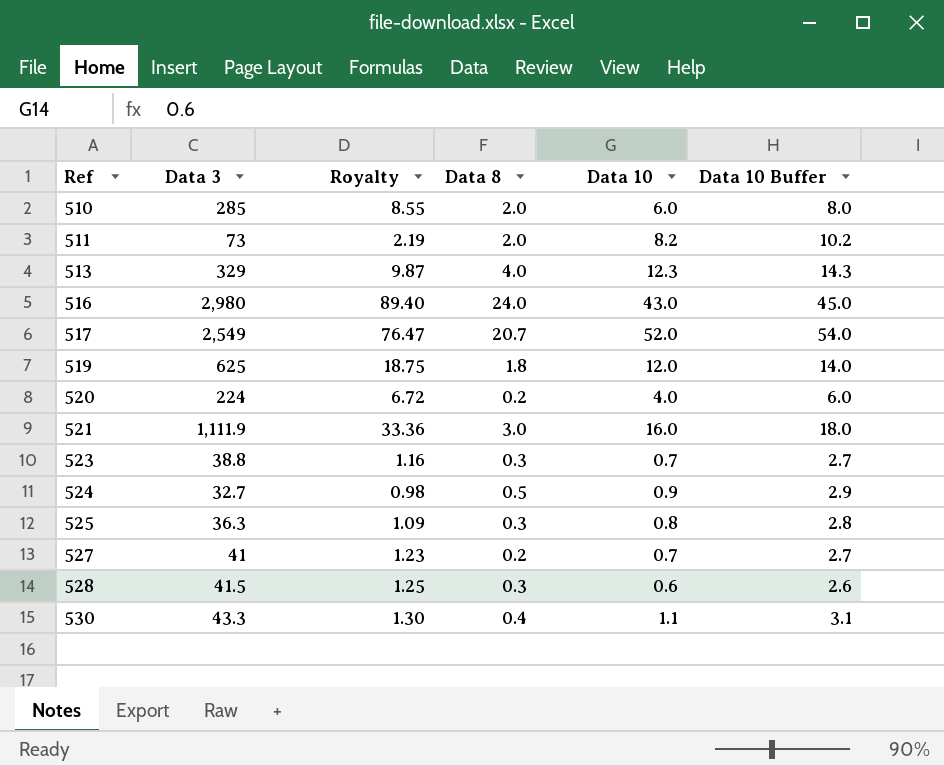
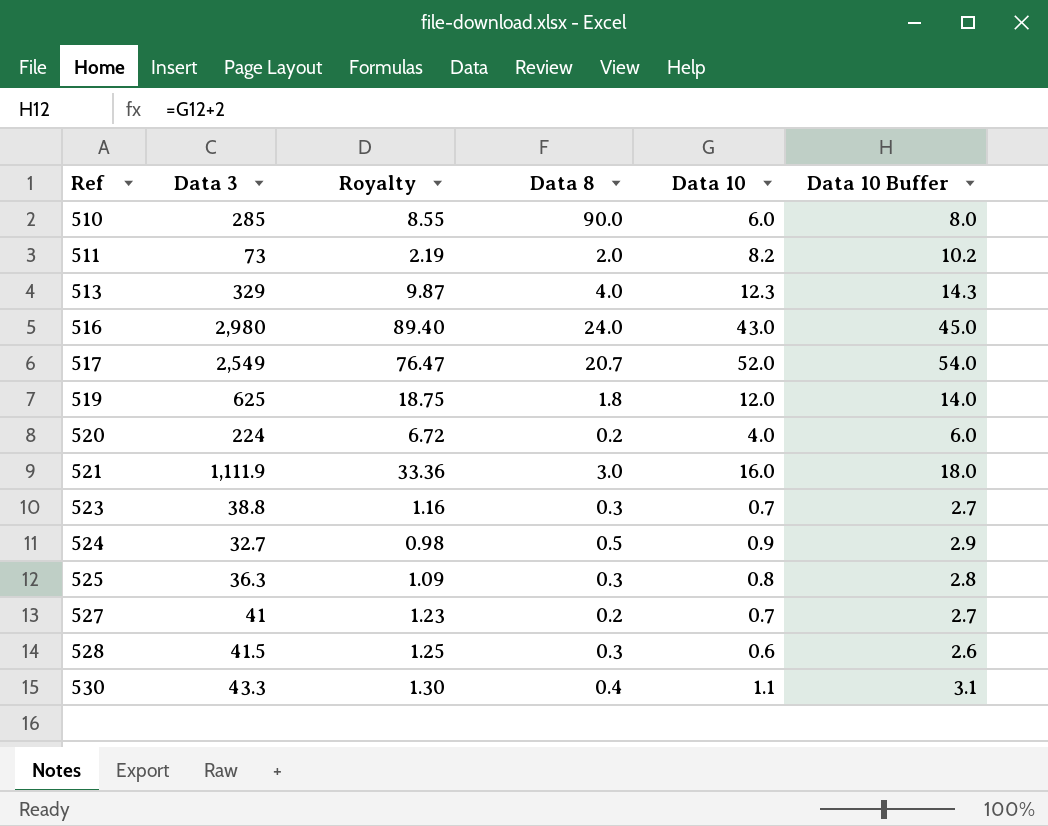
510 | Data 8: 2.0 -> 90.0

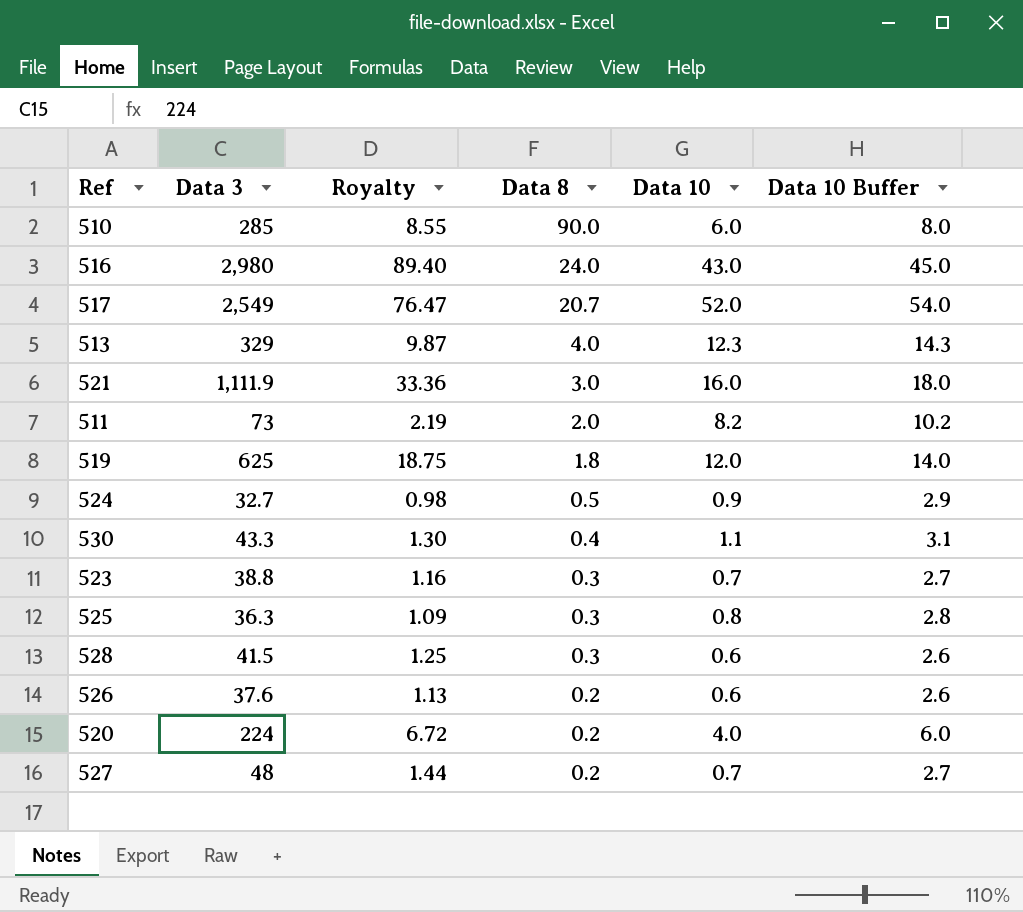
row order: Ref ascending -> Data 8 descending
row 526: none -> 37.6 | 1.13 | 0.2 | 0.6 | 2.6
527 | Data 3: 41 -> 48
527 | Royalty: 1.23 -> 1.44

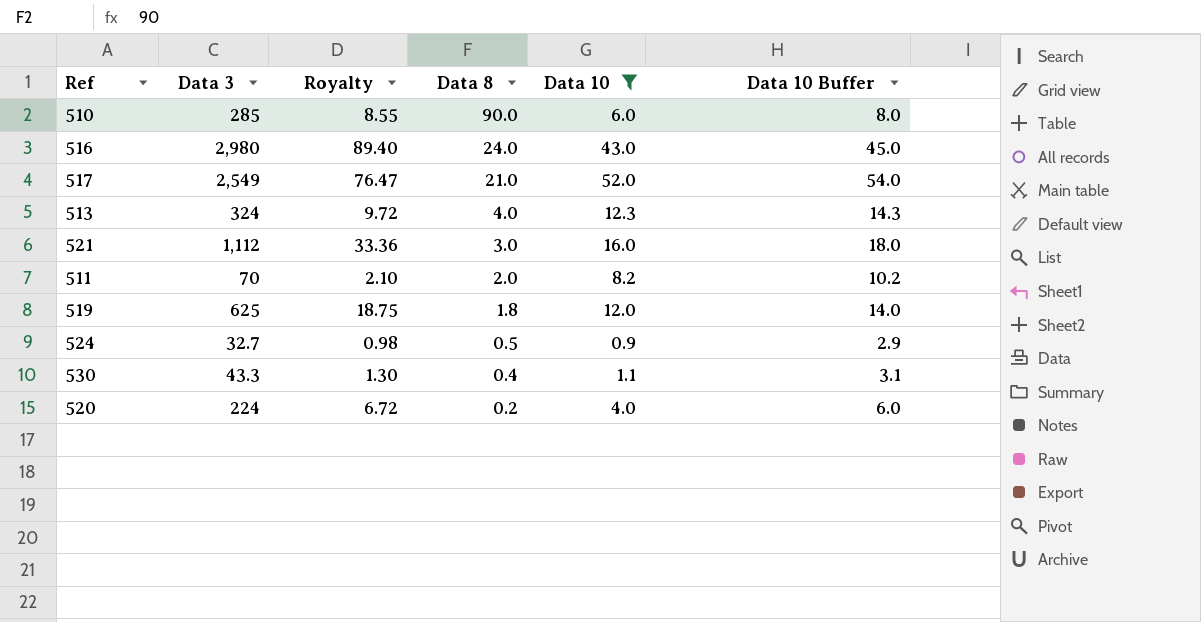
filter: none -> Data 10 >= 0.9
517 | Data 8: 20.7 -> 21.0
513 | Data 3: 329 -> 324
513 | Royalty: 9.87 -> 9.72
521 | Data 3: 1,111.9 -> 1,112
511 | Data 3: 73 -> 70
511 | Royalty: 2.19 -> 2.10

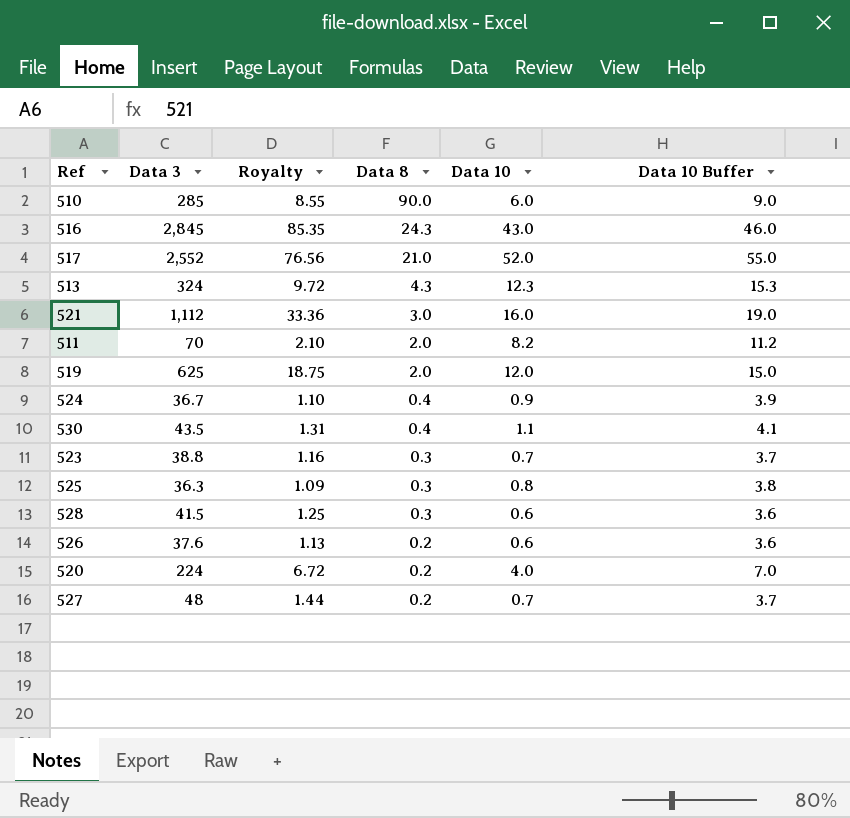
filter: Data 10 >= 0.9 -> none
column Data 10 Buffer | formula: [Data 10] + 2 -> [Data 10] + 3
516 | Data 3: 2,980 -> 2,845
516 | Royalty: 89.40 -> 85.35
516 | Data 8: 24.0 -> 24.3
517 | Data 3: 2,549 -> 2,552
517 | Royalty: 76.47 -> 76.56
513 | Data 8: 4.0 -> 4.3
519 | Data 8: 1.8 -> 2.0
524 | Data 3: 32.7 -> 36.7
524 | Royalty: 0.98 -> 1.10
524 | Data 8: 0.5 -> 0.4
530 | Data 3: 43.3 -> 43.5
530 | Royalty: 1.30 -> 1.31

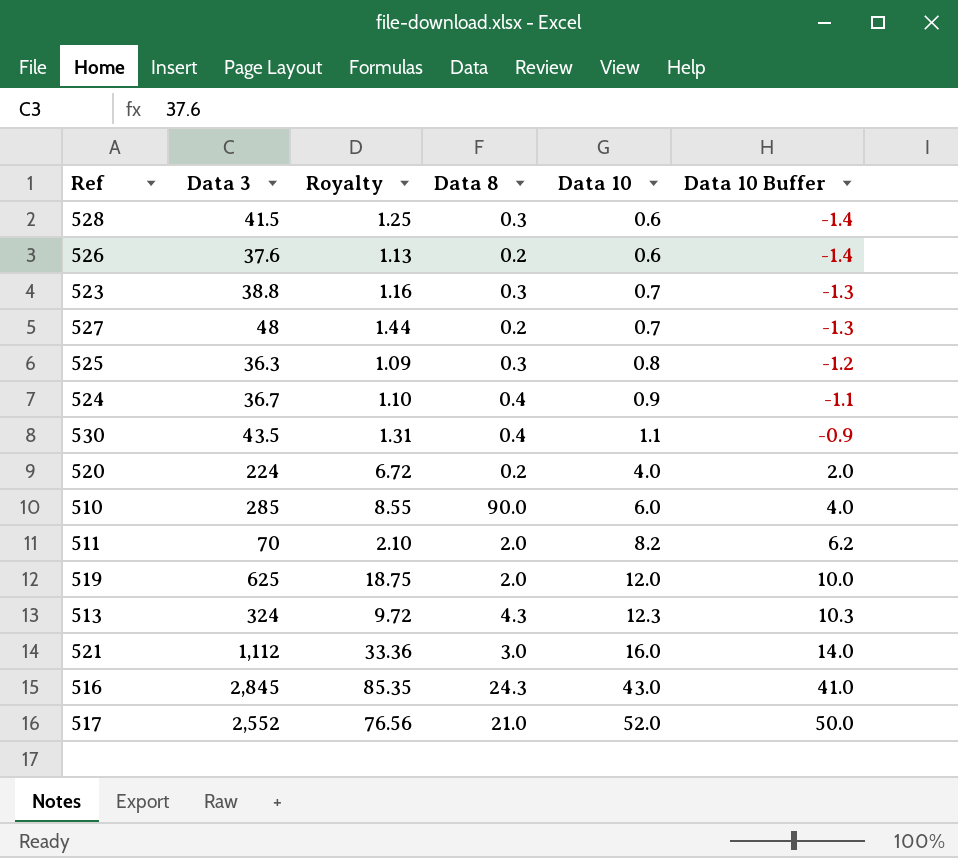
row order: Data 8 descending -> Data 10 ascending
column Data 10 Buffer | formula: [Data 10] + 3 -> [Data 10] - 2

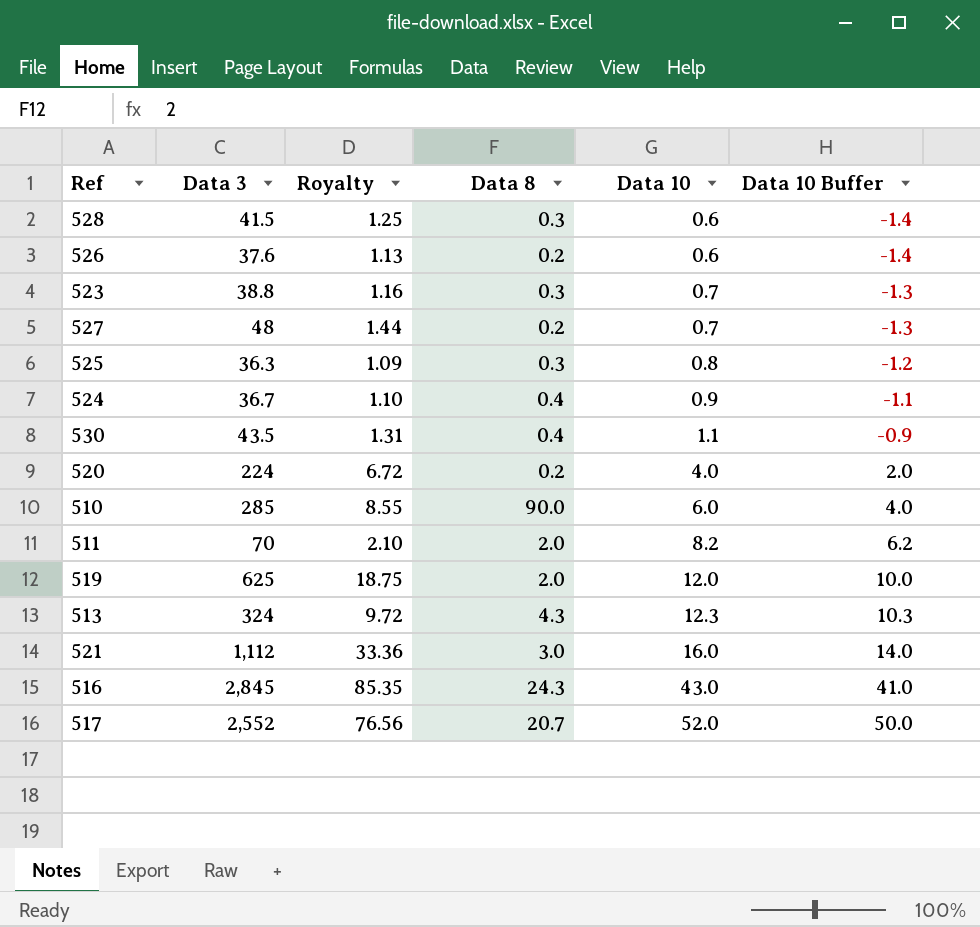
517 | Data 8: 21.0 -> 20.7

